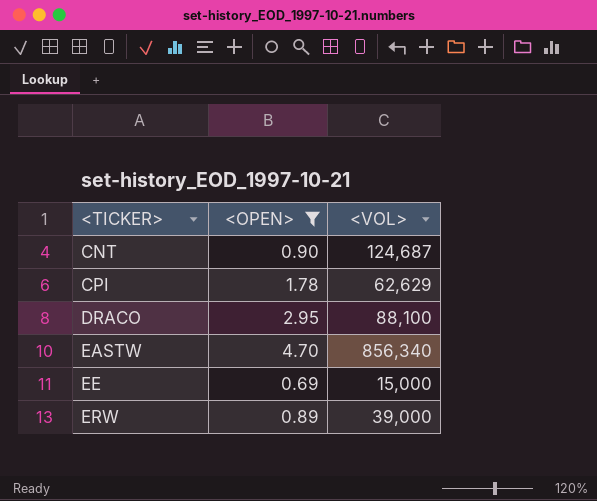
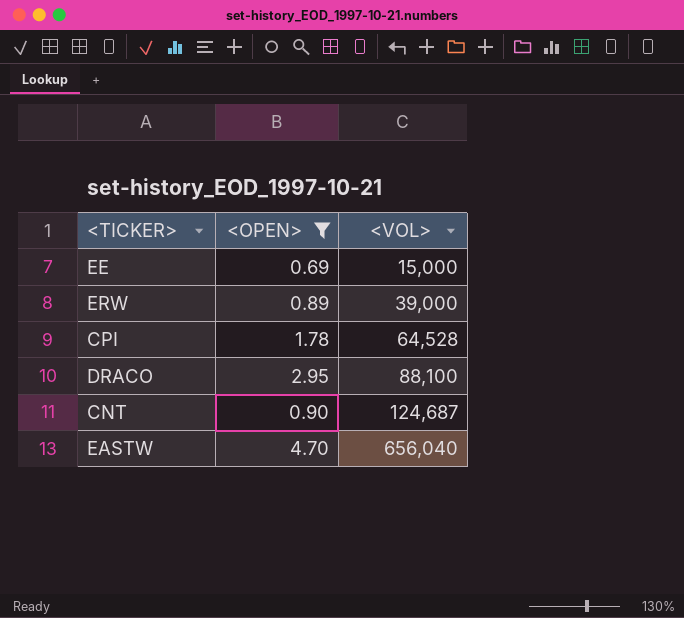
row order: <TICKER> ascending -> <VOL> ascending
CPI | <VOL>: 62,629 -> 64,528
EASTW | <VOL>: 856,340 -> 656,040

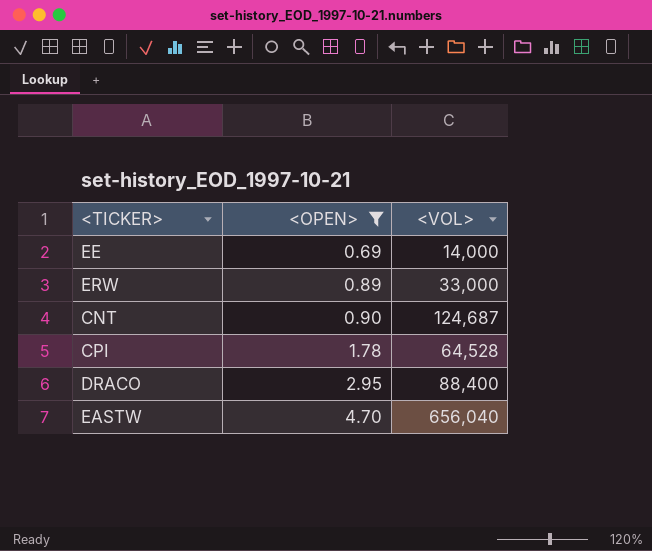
row order: <VOL> ascending -> <OPEN> ascending
EE | <VOL>: 15,000 -> 14,000
ERW | <VOL>: 39,000 -> 33,000
DRACO | <VOL>: 88,100 -> 88,400

